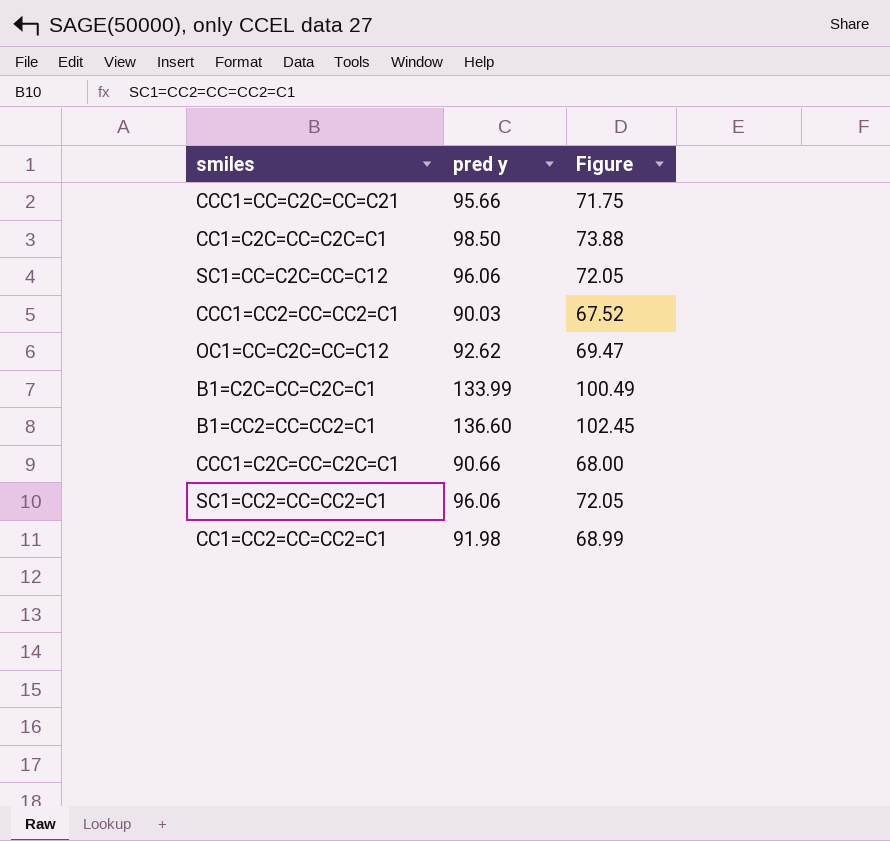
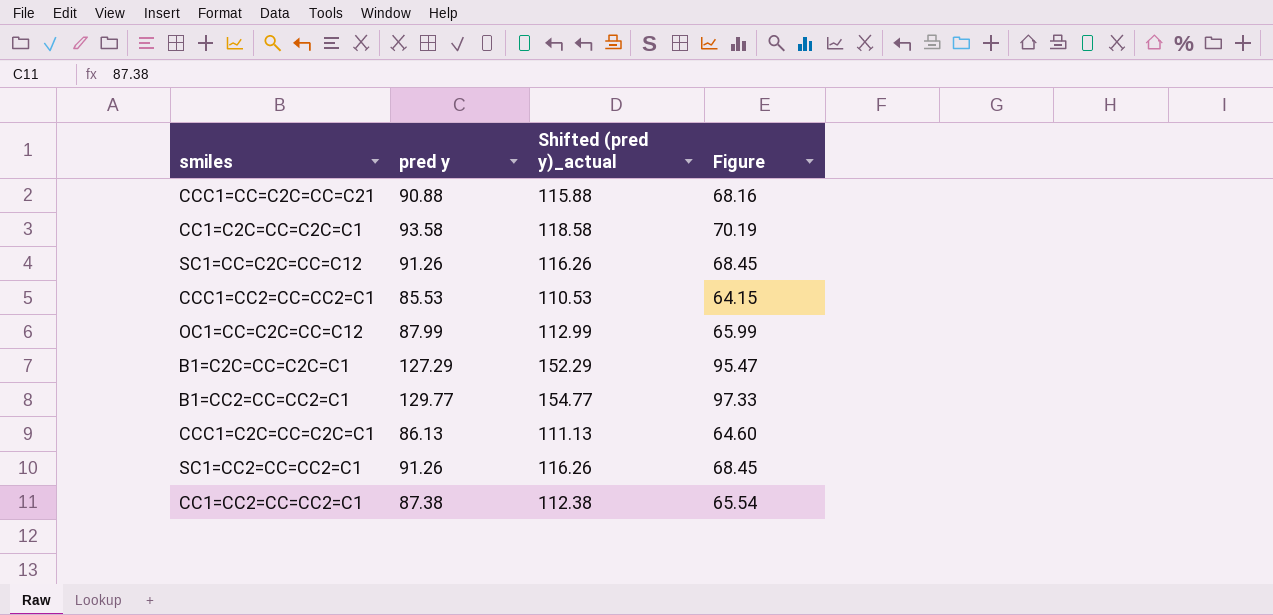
column Shifted (pred y)_actual | formula: none -> [pred y] + 25
CCC1=CC=C2C=CC=C21 | pred y: 95.66 -> 90.88
CCC1=CC=C2C=CC=C21 | Figure: 71.75 -> 68.16
CC1=C2C=CC=C2C=C1 | pred y: 98.50 -> 93.58
CC1=C2C=CC=C2C=C1 | Figure: 73.88 -> 70.19
SC1=CC=C2C=CC=C12 | pred y: 96.06 -> 91.26
SC1=CC=C2C=CC=C12 | Figure: 72.05 -> 68.45
CCC1=CC2=CC=CC2=C1 | pred y: 90.03 -> 85.53
CCC1=CC2=CC=CC2=C1 | Figure: 67.52 -> 64.15
OC1=CC=C2C=CC=C12 | pred y: 92.62 -> 87.99
OC1=CC=C2C=CC=C12 | Figure: 69.47 -> 65.99
B1=C2C=CC=C2C=C1 | pred y: 133.99 -> 127.29
B1=C2C=CC=C2C=C1 | Figure: 100.49 -> 95.47
B1=CC2=CC=CC2=C1 | pred y: 136.60 -> 129.77
B1=CC2=CC=CC2=C1 | Figure: 102.45 -> 97.33
CCC1=C2C=CC=C2C=C1 | pred y: 90.66 -> 86.13
CCC1=C2C=CC=C2C=C1 | Figure: 68.00 -> 64.60
SC1=CC2=CC=CC2=C1 | pred y: 96.06 -> 91.26
SC1=CC2=CC=CC2=C1 | Figure: 72.05 -> 68.45
CC1=CC2=CC=CC2=C1 | pred y: 91.98 -> 87.38
CC1=CC2=CC=CC2=C1 | Figure: 68.99 -> 65.54

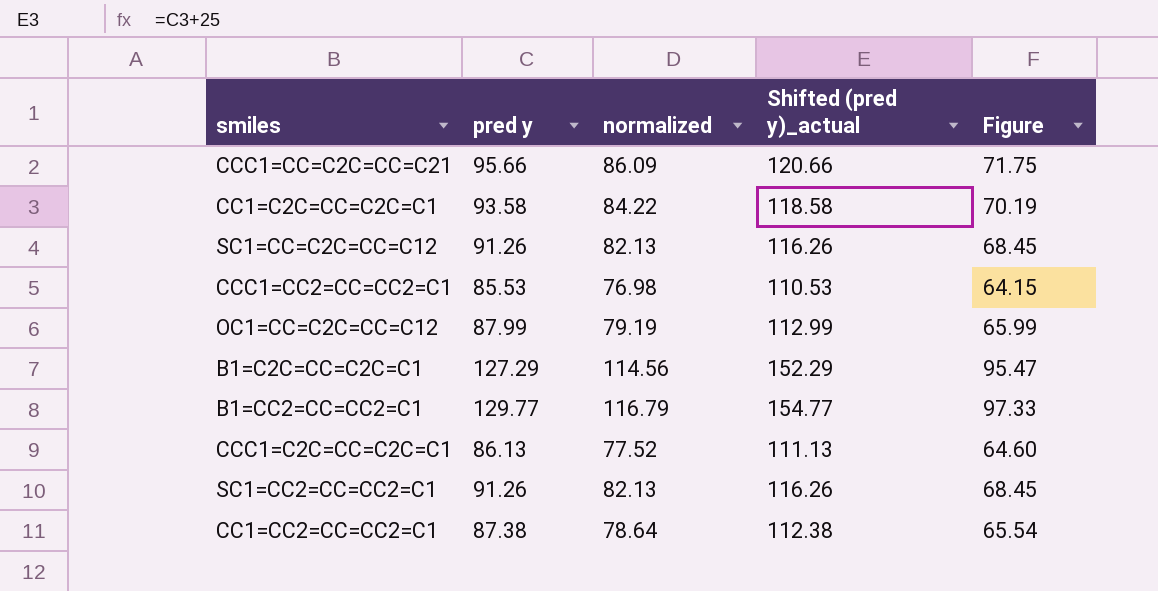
column normalized | formula: none -> [pred y] * 0.9
CCC1=CC=C2C=CC=C21 | pred y: 90.88 -> 95.66
CCC1=CC=C2C=CC=C21 | Shifted (pred y)_actual: 115.88 -> 120.66
CCC1=CC=C2C=CC=C21 | Figure: 68.16 -> 71.75

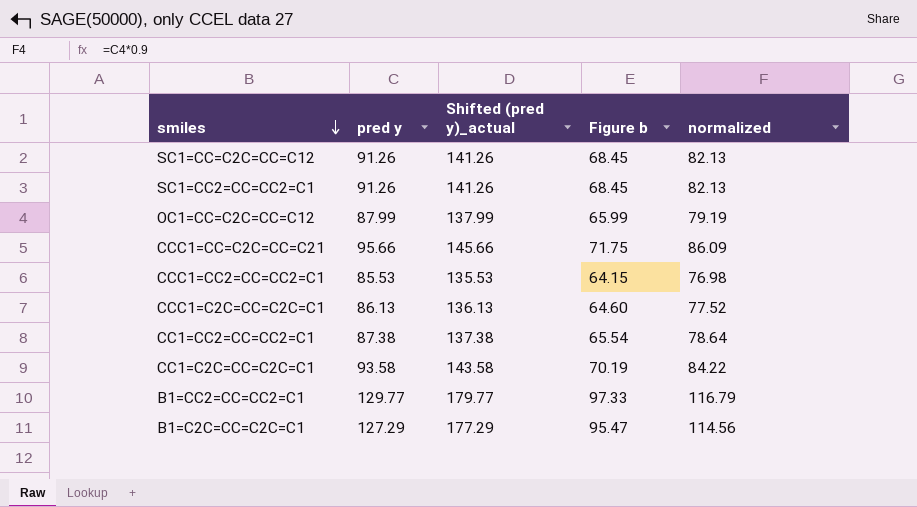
row order: none -> smiles descending
column Shifted (pred y)_actual | formula: [pred y] + 25 -> [pred y] + 50
column name: Figure -> Figure b
column normalized | position: 3 -> 5

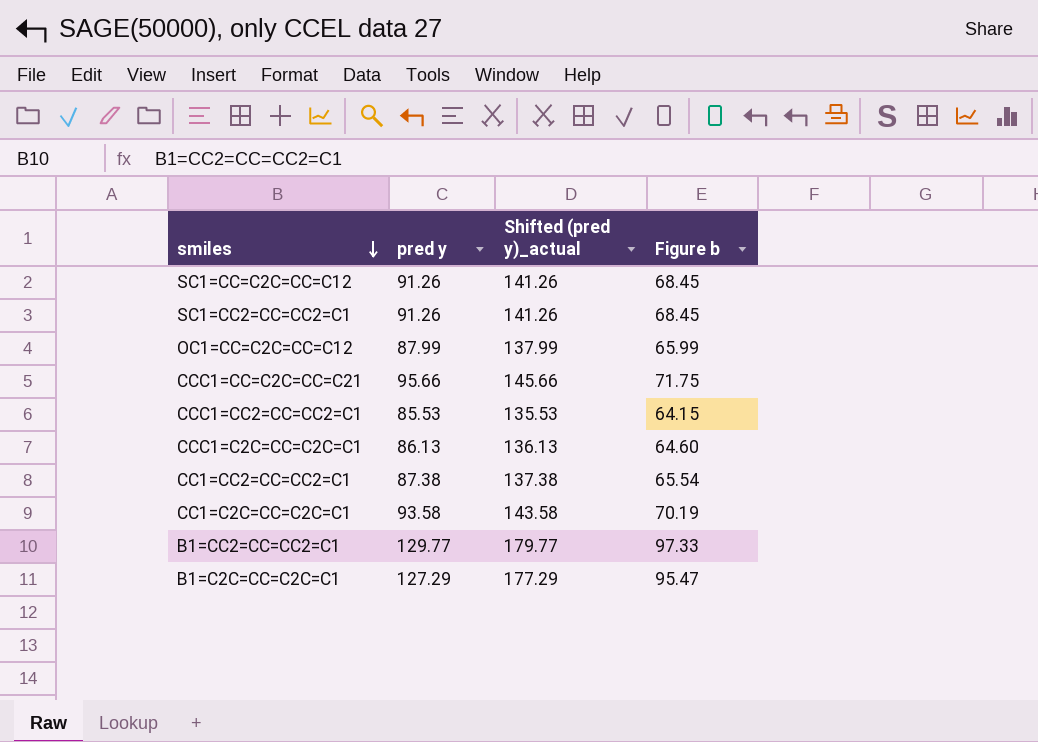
column normalized | formula: [pred y] * 0.9 -> none

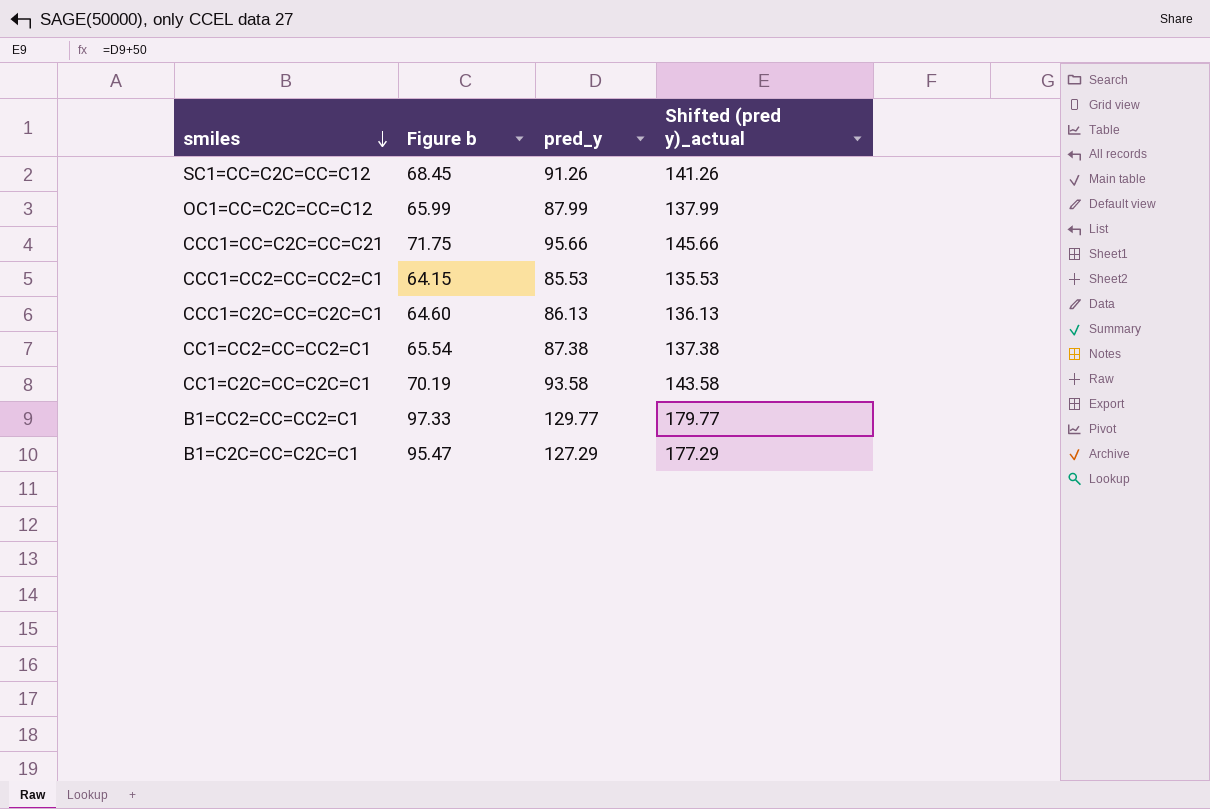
column Figure b | position: 4 -> 2
column name: pred y -> pred_y
row SC1=CC2=CC=CC2=C1: 91.26 | 141.26 | 68.45 -> none

